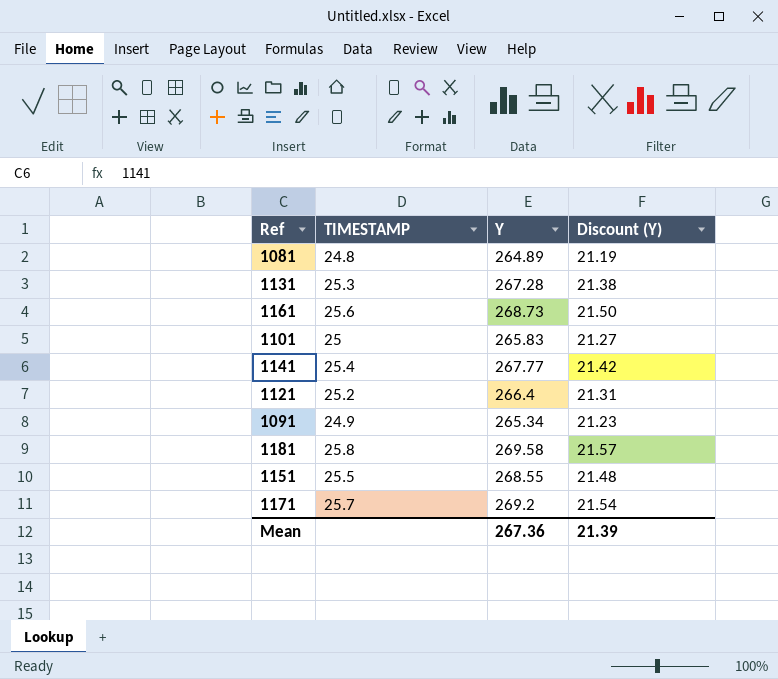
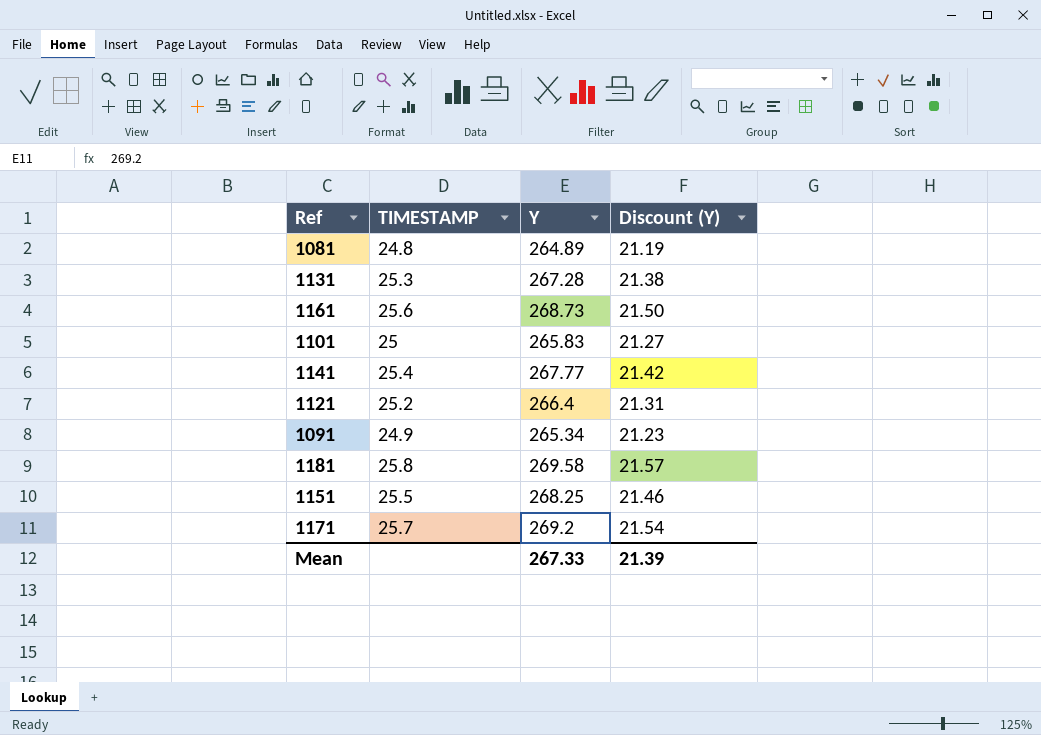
1151 | Y: 268.55 -> 268.25
1151 | Discount (Y): 21.48 -> 21.46
Mean | Y: 267.36 -> 267.33

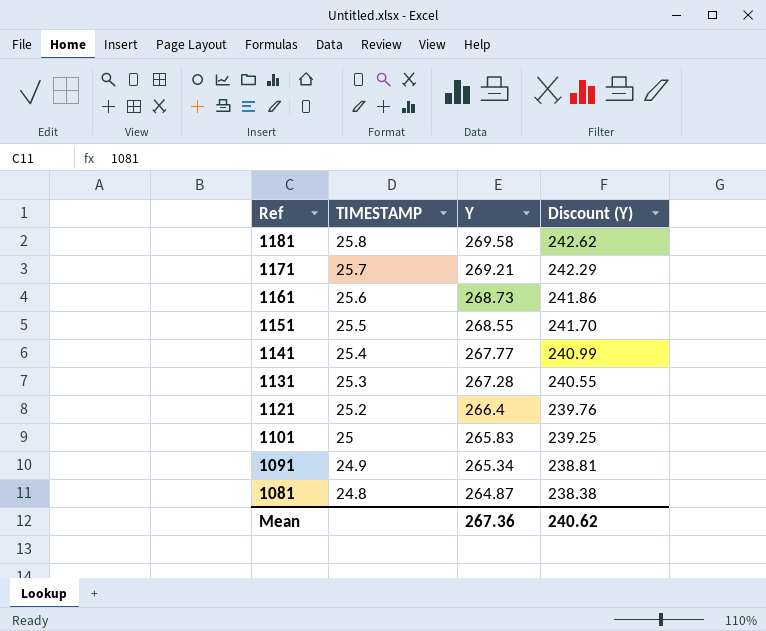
row order: none -> Ref descending
column Discount (Y) | formula: [Y] * 0.08 -> [Y] * 0.9
1171 | Y: 269.2 -> 269.21
1151 | Y: 268.25 -> 268.55
1081 | Y: 264.89 -> 264.87
Mean | Y: 267.33 -> 267.36
Mean | Discount (Y): 21.39 -> 240.62

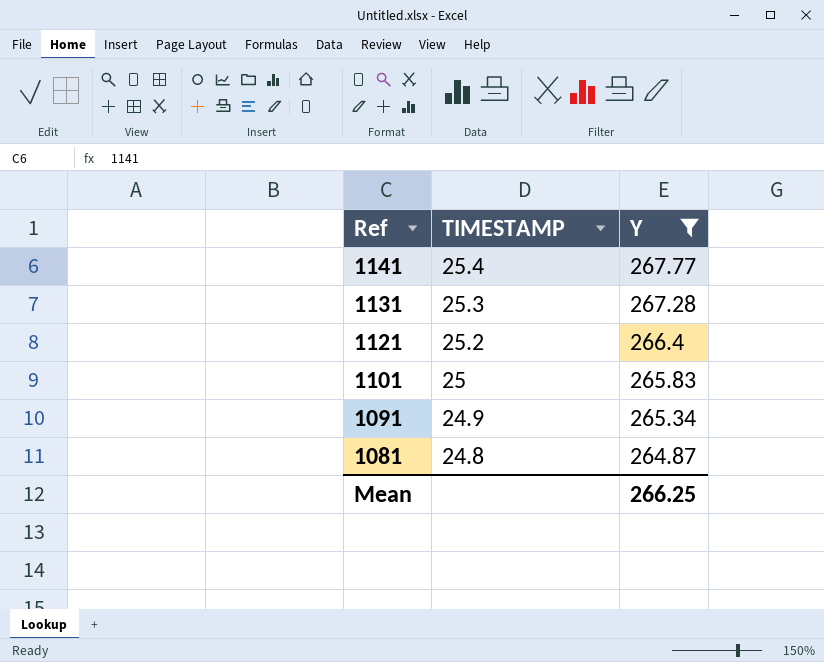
filter: none -> Y <= 267.77
column Discount (Y) | formula: [Y] * 0.9 -> none
Mean | Y: 267.36 -> 266.25

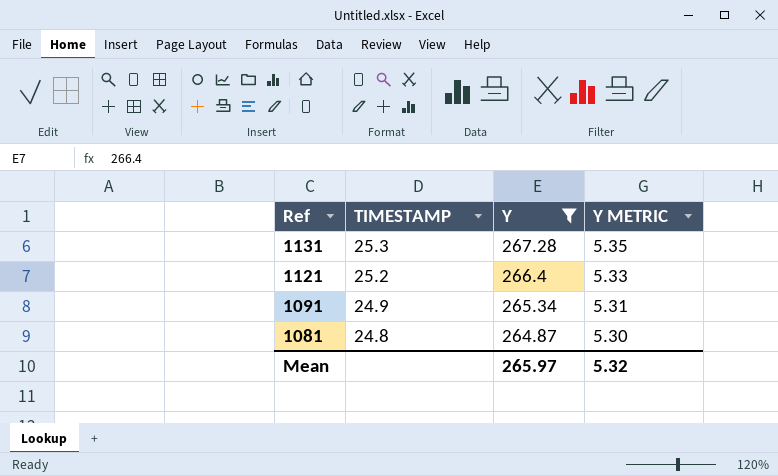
column Y METRIC | formula: none -> [Y] * 0.02
row 1141: 25.4 | 267.77 -> none
row 1101: 25 | 265.83 -> none
Mean | Y: 266.25 -> 265.97

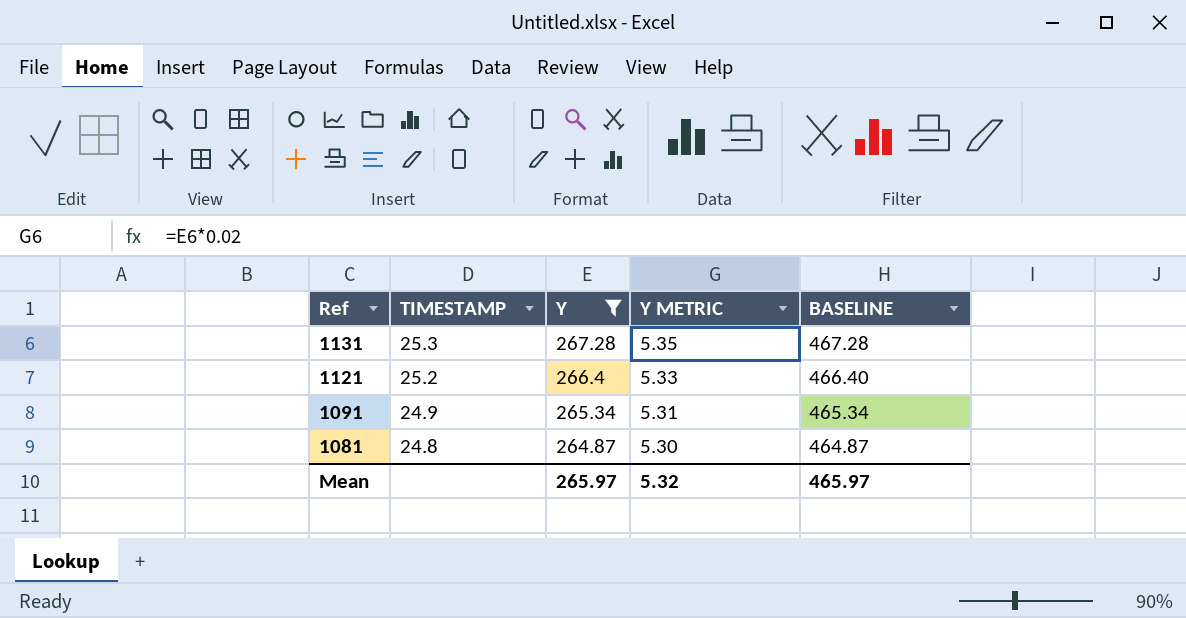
column BASELINE | formula: none -> [Y] + 200

